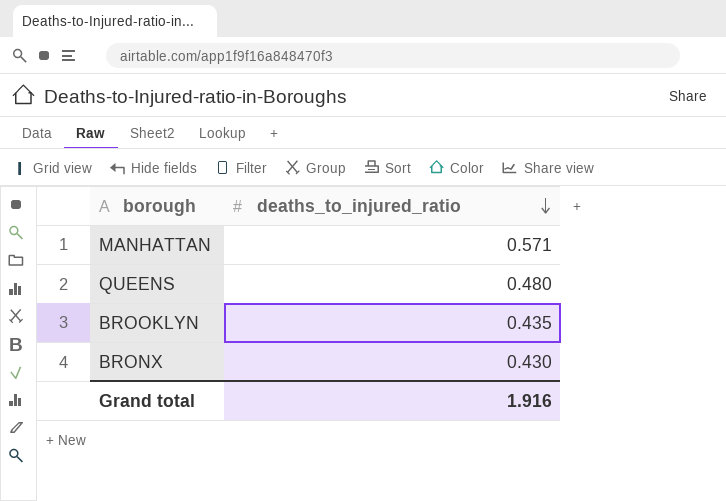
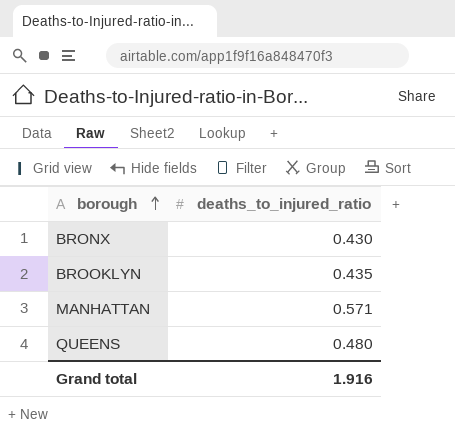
row order: deaths_to_injured_ratio descending -> borough ascending

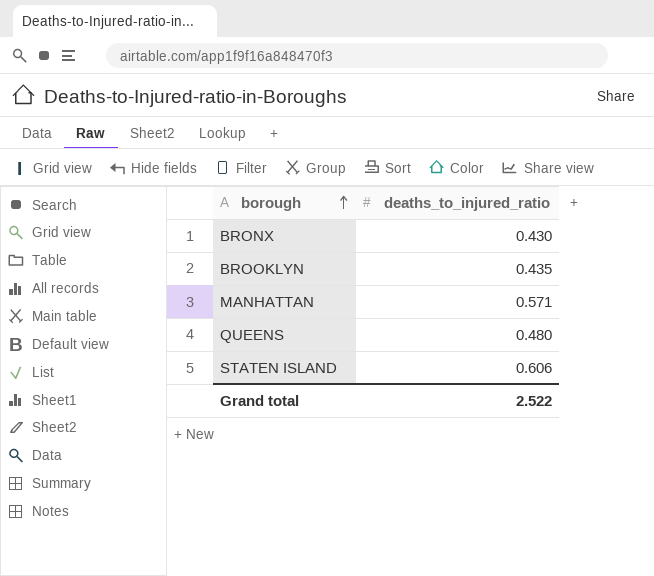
row STATEN ISLAND: none -> 0.606
Grand total | deaths_to_injured_ratio: 1.916 -> 2.522

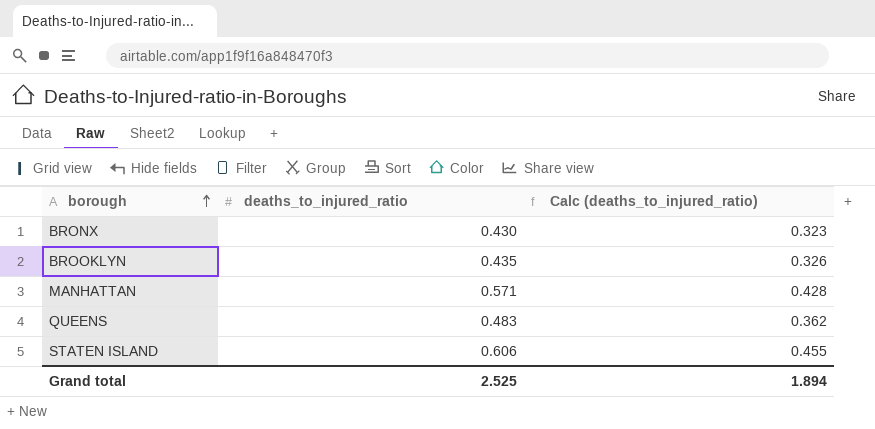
column Calc (deaths_to_injured_ratio) | formula: none -> [deaths_to_injured_ratio] * 0.75
QUEENS | deaths_to_injured_ratio: 0.480 -> 0.483
Grand total | deaths_to_injured_ratio: 2.522 -> 2.525

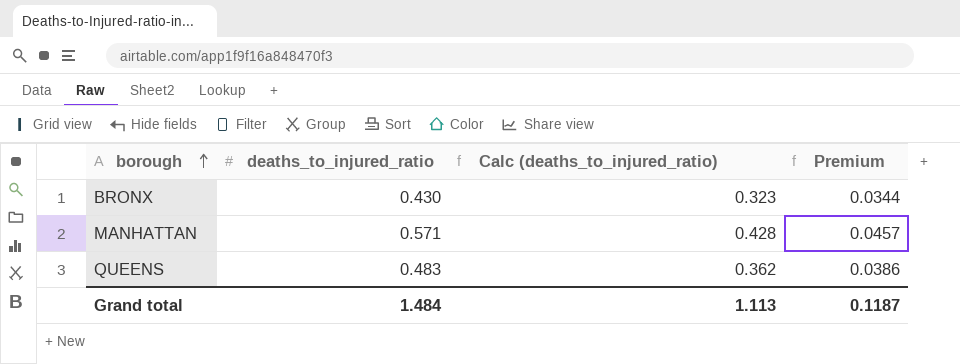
column Premium | formula: none -> [deaths_to_injured_ratio] * 0.08
row BROOKLYN: 0.435 | 0.326 -> none
row STATEN ISLAND: 0.606 | 0.455 -> none
Grand total | deaths_to_injured_ratio: 2.525 -> 1.484
Grand total | Calc (deaths_to_injured_ratio): 1.894 -> 1.113

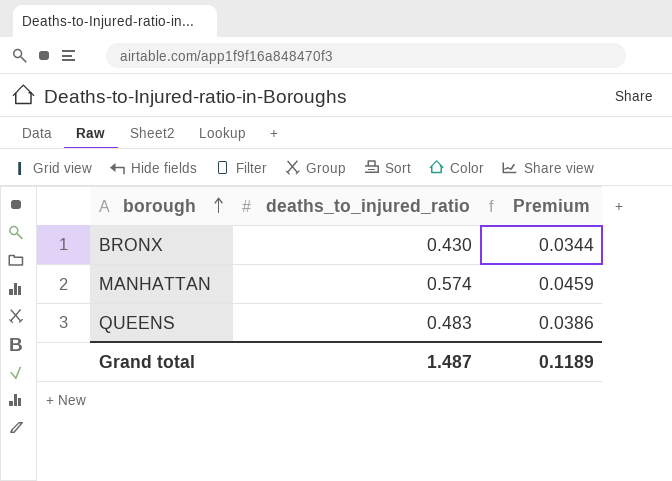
column Calc (deaths_to_injured_ratio) | formula: [deaths_to_injured_ratio] * 0.75 -> none
MANHATTAN | deaths_to_injured_ratio: 0.571 -> 0.574
MANHATTAN | Premium: 0.0457 -> 0.0459
Grand total | deaths_to_injured_ratio: 1.484 -> 1.487
Grand total | Premium: 0.1187 -> 0.1189

